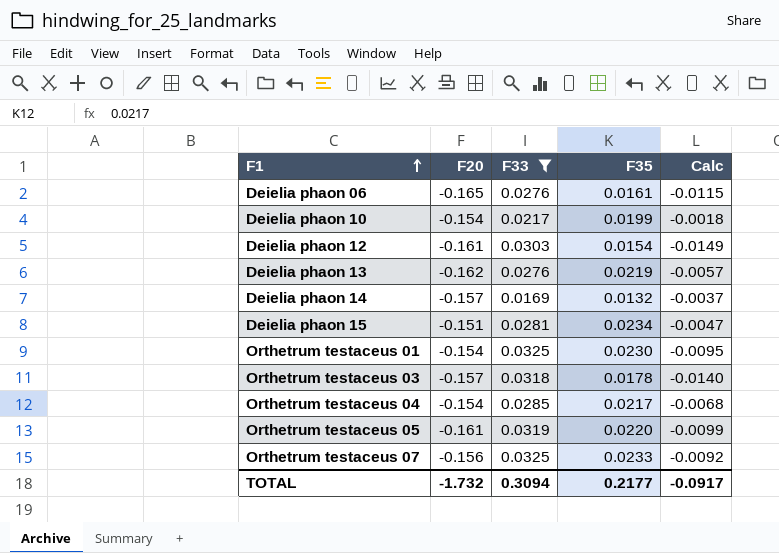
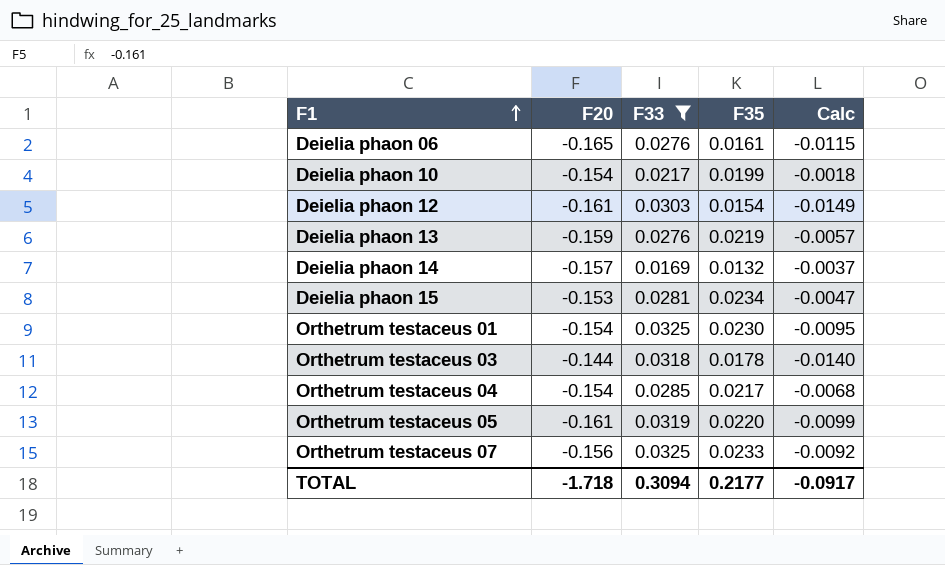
Deielia phaon 13 | F20: -0.162 -> -0.159
Deielia phaon 15 | F20: -0.151 -> -0.153
Orthetrum testaceus 03 | F20: -0.157 -> -0.144
TOTAL | F20: -1.732 -> -1.718

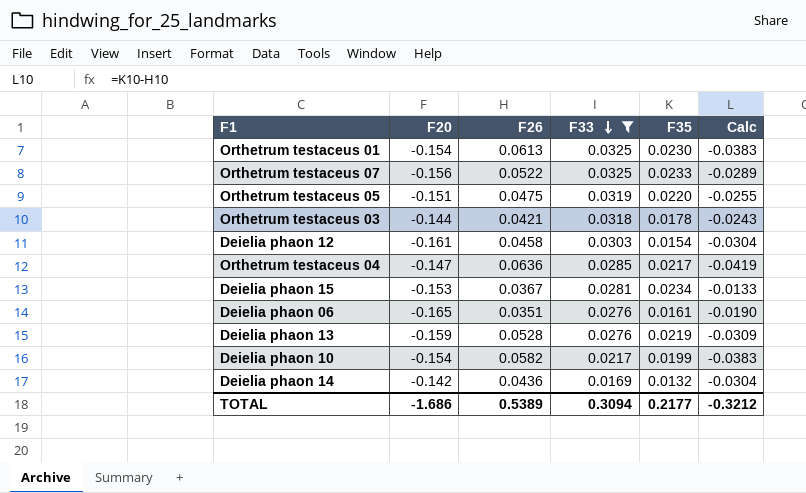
row order: F1 ascending -> F33 descending
column F26 | position: none -> 3
column Calc | formula: [F35] - [F33] -> [F35] - [F26]
Orthetrum testaceus 05 | F20: -0.161 -> -0.151
Orthetrum testaceus 04 | F20: -0.154 -> -0.147
Deielia phaon 14 | F20: -0.157 -> -0.142
TOTAL | F20: -1.718 -> -1.686
TOTAL | Calc: -0.0917 -> -0.3212

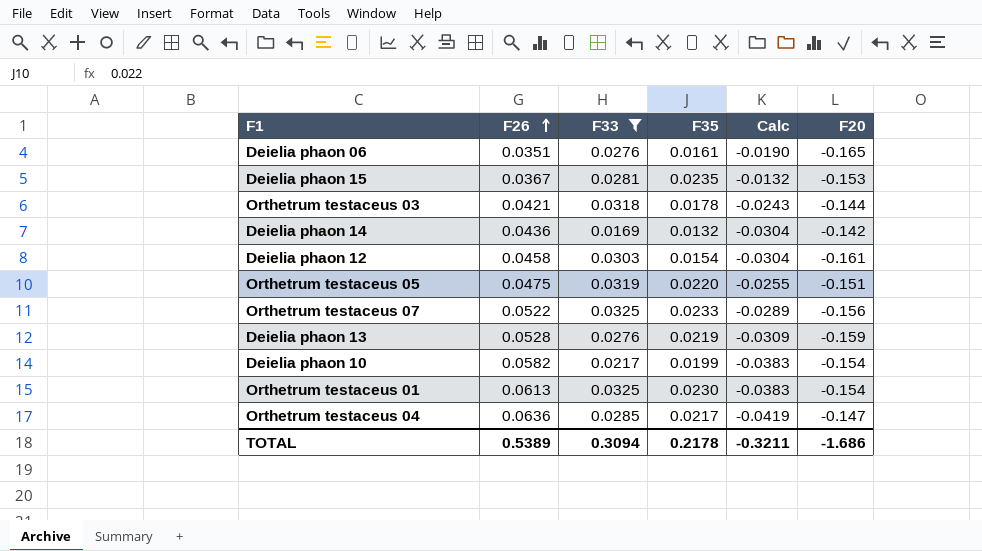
row order: F33 descending -> F26 ascending
column F20 | position: 2 -> 6
Deielia phaon 15 | F35: 0.0234 -> 0.0235
Deielia phaon 15 | Calc: -0.0133 -> -0.0132
TOTAL | F35: 0.2177 -> 0.2178
TOTAL | Calc: -0.3212 -> -0.3211

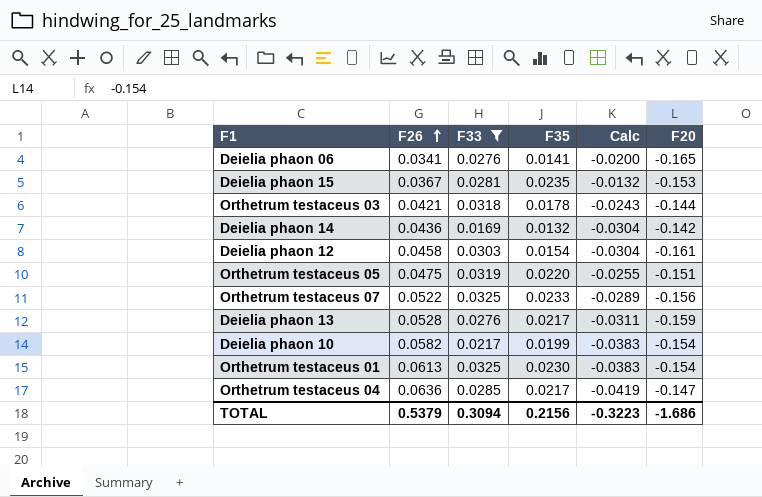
Deielia phaon 06 | F26: 0.0351 -> 0.0341
Deielia phaon 06 | F35: 0.0161 -> 0.0141
Deielia phaon 06 | Calc: -0.0190 -> -0.0200
Deielia phaon 13 | F35: 0.0219 -> 0.0217
Deielia phaon 13 | Calc: -0.0309 -> -0.0311
TOTAL | F26: 0.5389 -> 0.5379
TOTAL | F35: 0.2178 -> 0.2156
TOTAL | Calc: -0.3211 -> -0.3223

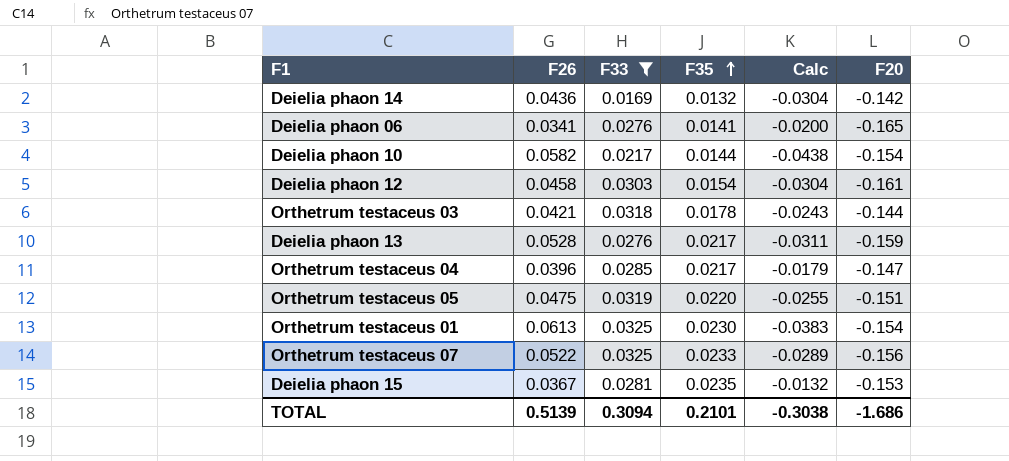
row order: F26 ascending -> F35 ascending
Deielia phaon 10 | F35: 0.0199 -> 0.0144
Deielia phaon 10 | Calc: -0.0383 -> -0.0438
Orthetrum testaceus 04 | F26: 0.0636 -> 0.0396
Orthetrum testaceus 04 | Calc: -0.0419 -> -0.0179
TOTAL | F26: 0.5379 -> 0.5139
TOTAL | F35: 0.2156 -> 0.2101
TOTAL | Calc: -0.3223 -> -0.3038

